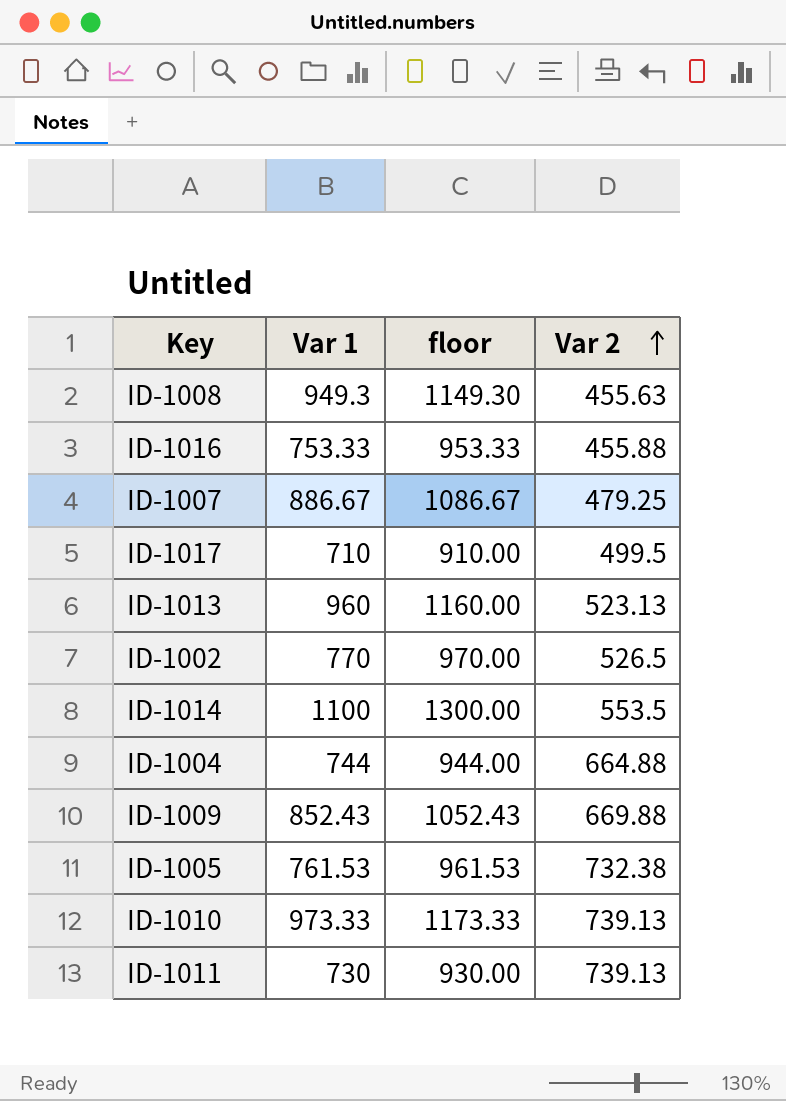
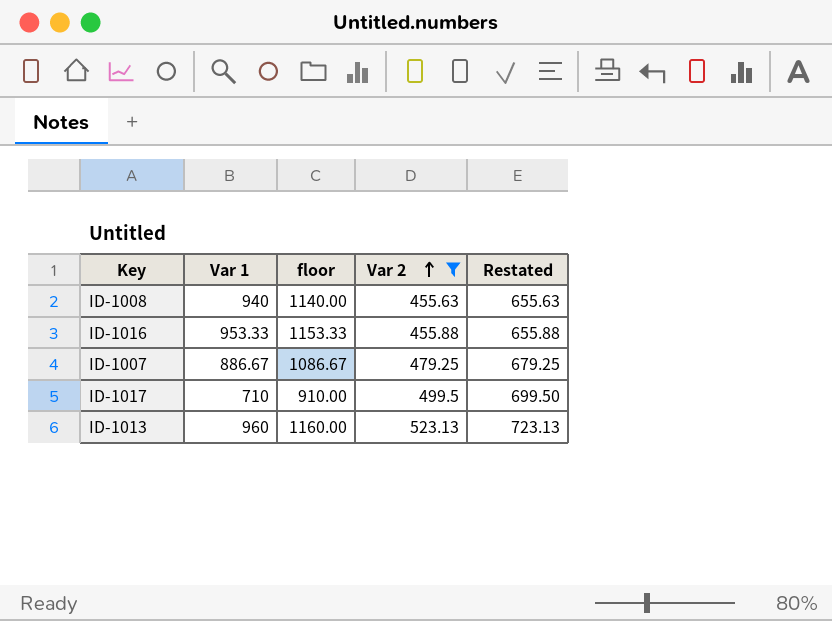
filter: none -> Var 2 <= 523.13
column Restated | formula: none -> [Var 2] + 200
ID-1008 | Var 1: 949.3 -> 940
ID-1008 | floor: 1149.30 -> 1140.00
ID-1016 | Var 1: 753.33 -> 953.33
ID-1016 | floor: 953.33 -> 1153.33

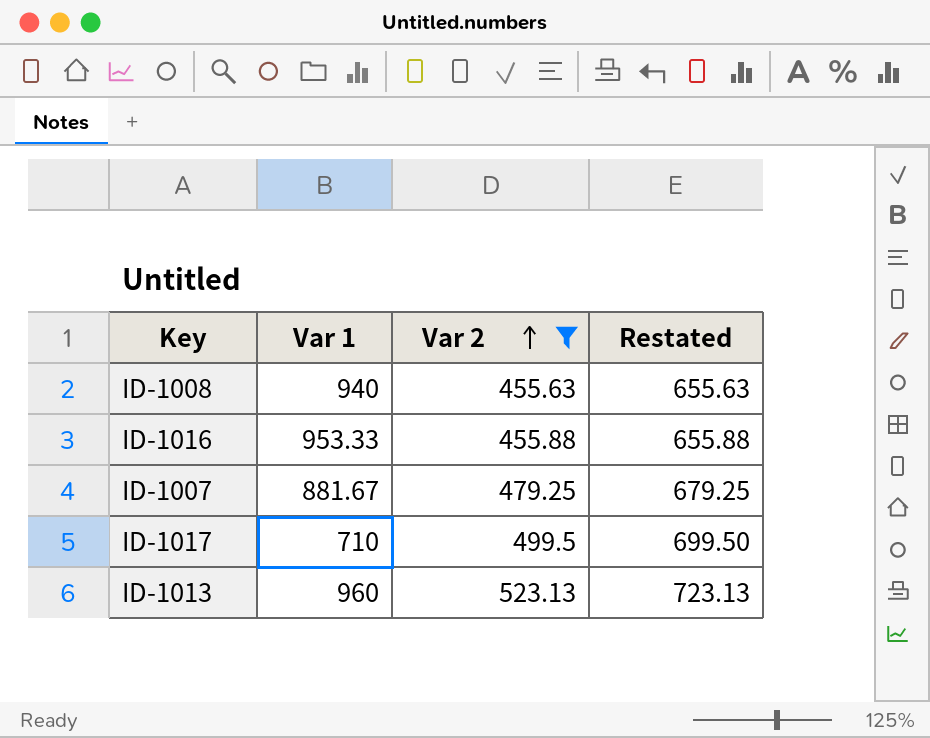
column floor | formula: [Var 1] + 200 -> none
ID-1007 | Var 1: 886.67 -> 881.67

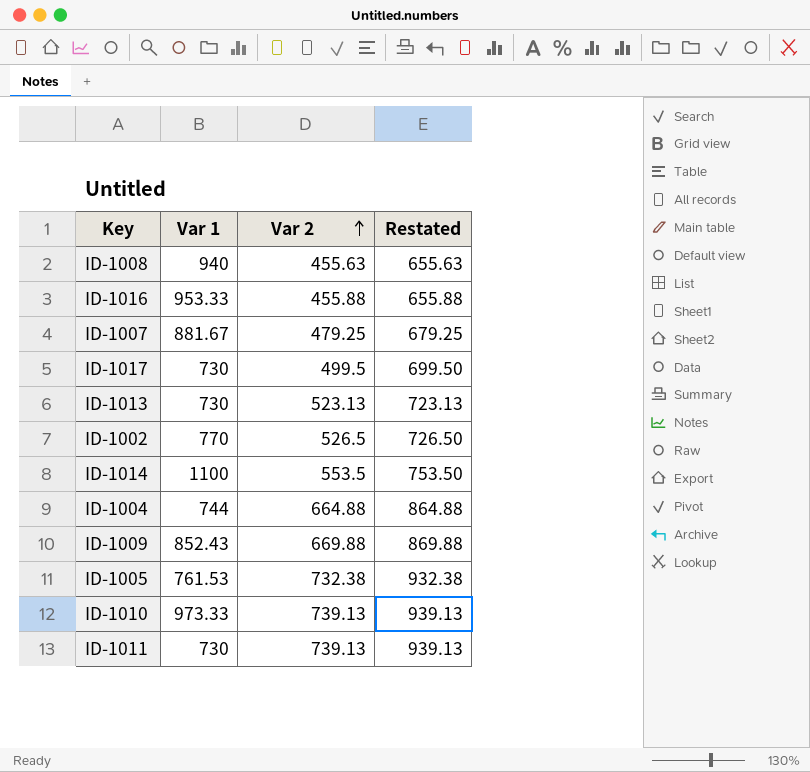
filter: Var 2 <= 523.13 -> none
ID-1017 | Var 1: 710 -> 730
ID-1013 | Var 1: 960 -> 730

